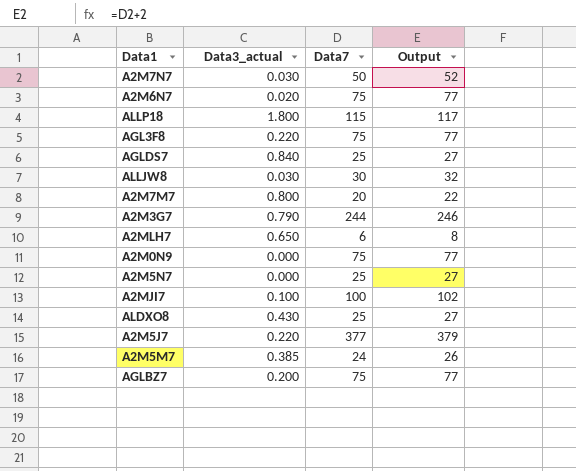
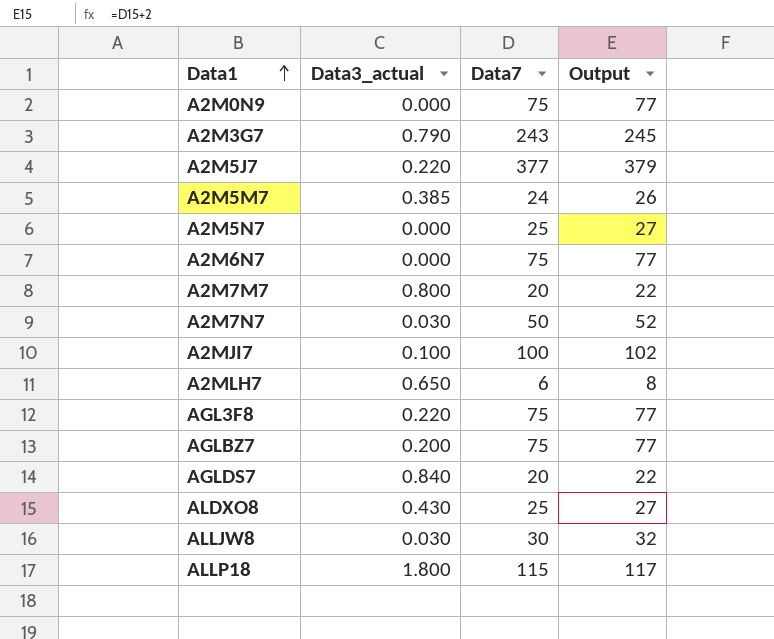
row order: none -> Data1 ascending
A2M3G7 | Data7: 244 -> 243
A2M3G7 | Output: 246 -> 245
A2M6N7 | Data3_actual: 0.020 -> 0.000
AGLDS7 | Data7: 25 -> 20
AGLDS7 | Output: 27 -> 22

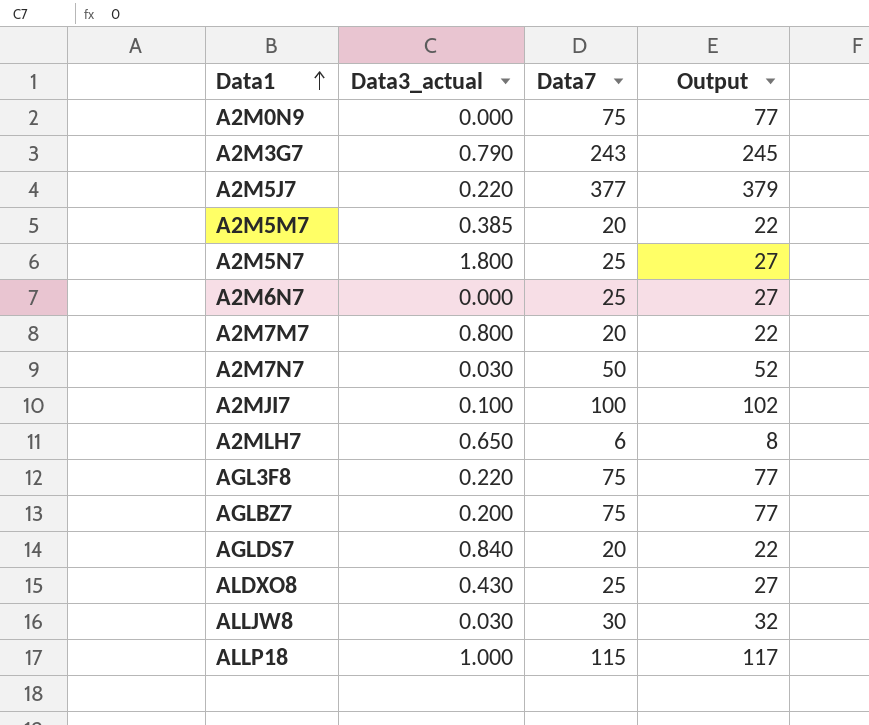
A2M5M7 | Data7: 24 -> 20
A2M5M7 | Output: 26 -> 22
A2M5N7 | Data3_actual: 0.000 -> 1.800
A2M6N7 | Data7: 75 -> 25
A2M6N7 | Output: 77 -> 27
ALLP18 | Data3_actual: 1.800 -> 1.000

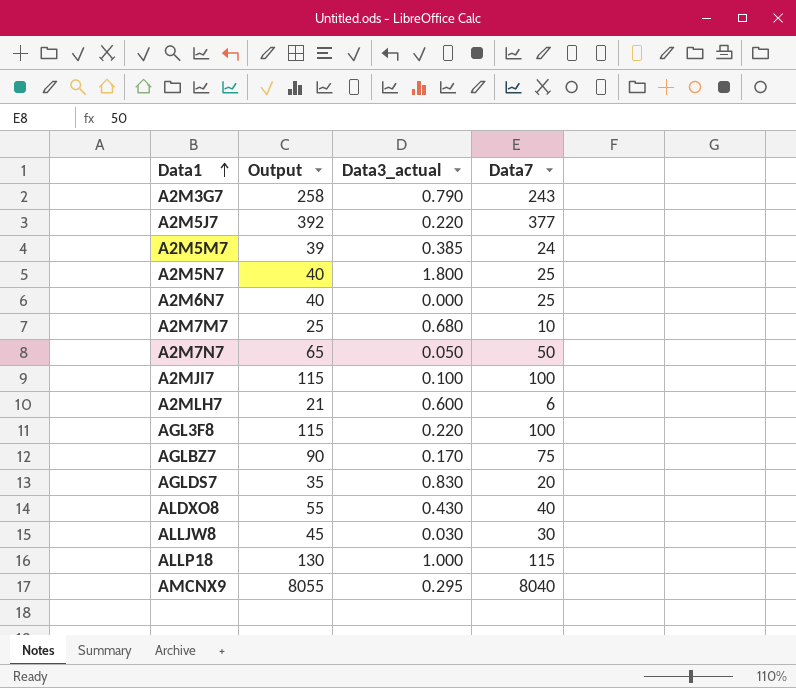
column Output | formula: [Data7] + 2 -> [Data7] + 15
column Output | position: 4 -> 2
row A2M0N9: 0.000 | 75 | 77 -> none
A2M5M7 | Data7: 20 -> 24
A2M7M7 | Data3_actual: 0.800 -> 0.680
A2M7M7 | Data7: 20 -> 10
A2M7N7 | Data3_actual: 0.030 -> 0.050
A2MLH7 | Data3_actual: 0.650 -> 0.600
AGL3F8 | Data7: 75 -> 100
AGLBZ7 | Data3_actual: 0.200 -> 0.170
AGLDS7 | Data3_actual: 0.840 -> 0.830
ALDXO8 | Data7: 25 -> 40
row AMCNX9: none -> 8055 | 0.295 | 8040

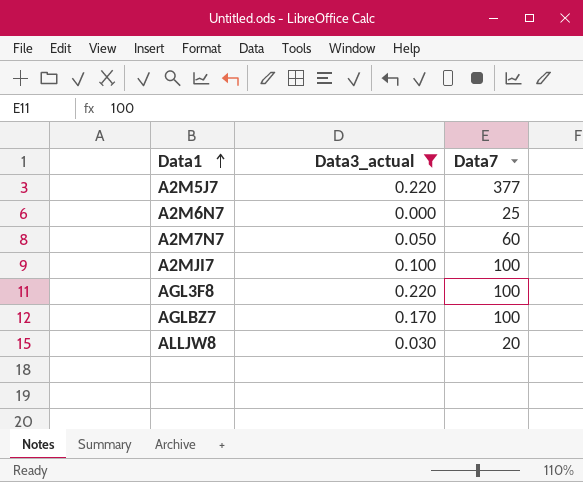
filter: none -> Data3_actual <= 0.220
column Output | formula: [Data7] + 15 -> none
A2M7N7 | Data7: 50 -> 60
AGLBZ7 | Data7: 75 -> 100
ALLJW8 | Data7: 30 -> 20

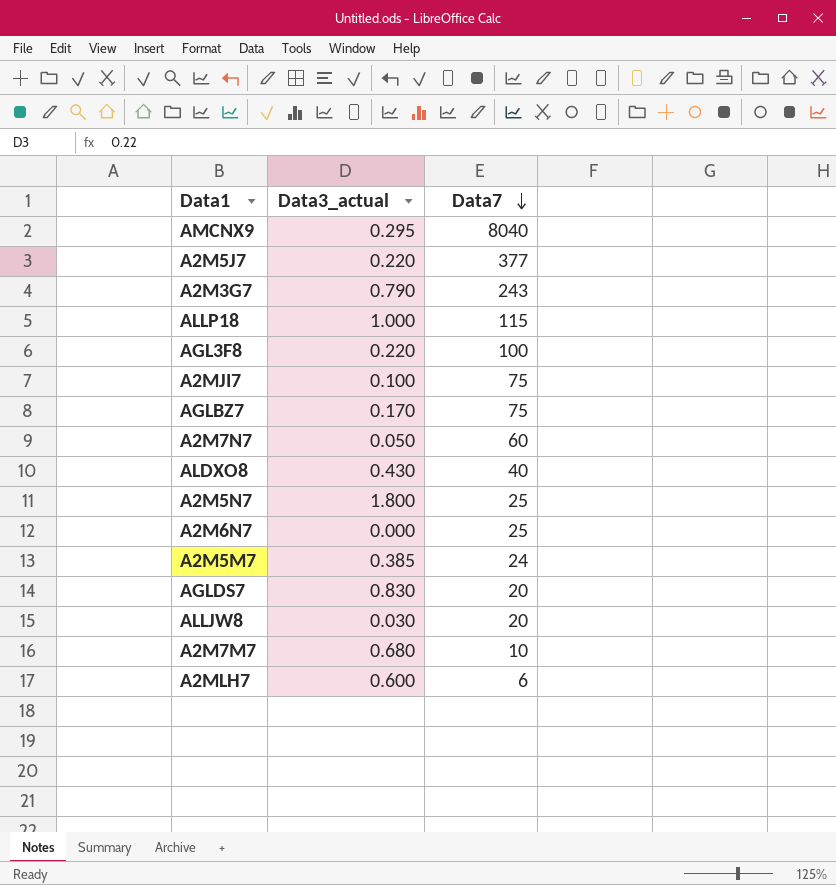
filter: Data3_actual <= 0.220 -> none
row order: Data1 ascending -> Data7 descending
A2MJI7 | Data7: 100 -> 75
AGLBZ7 | Data7: 100 -> 75

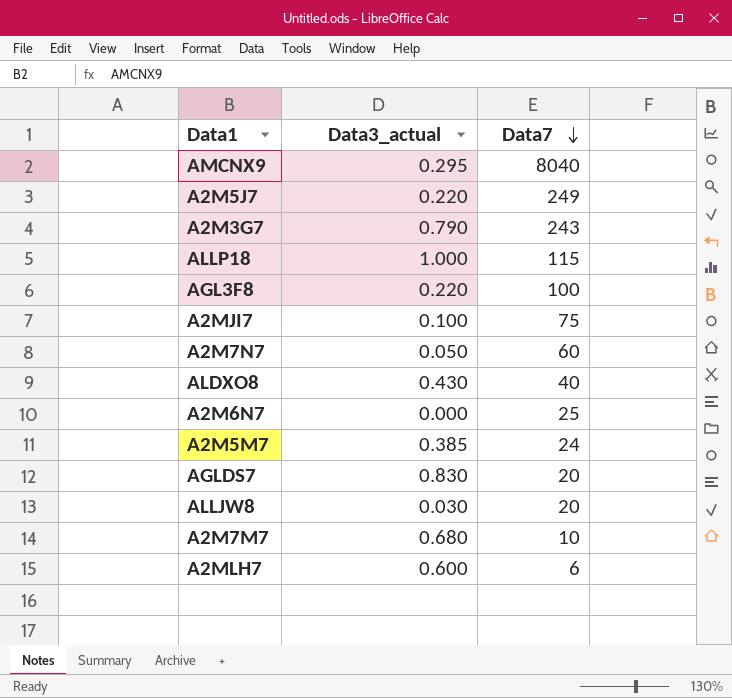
row AGLBZ7: 0.170 | 75 -> none
row A2M5N7: 1.800 | 25 -> none
A2M5J7 | Data7: 377 -> 249

